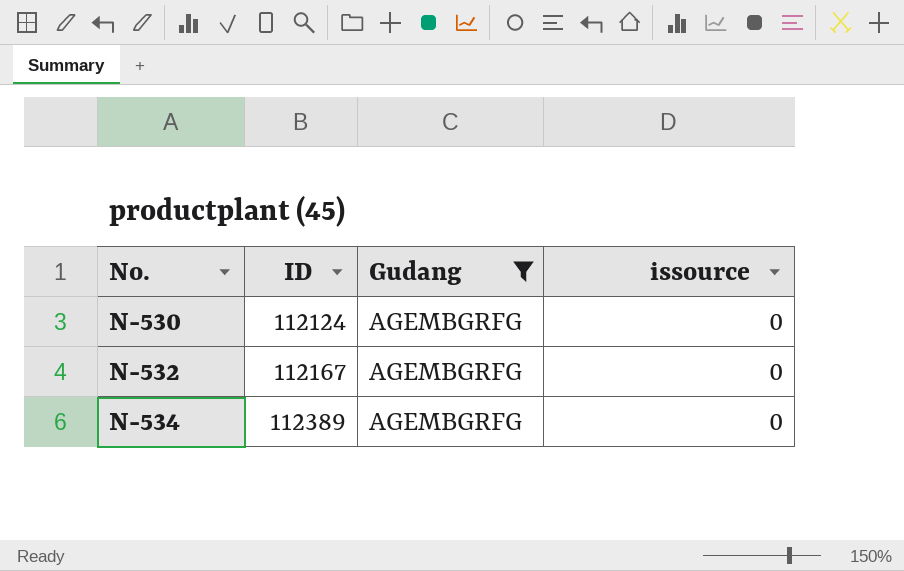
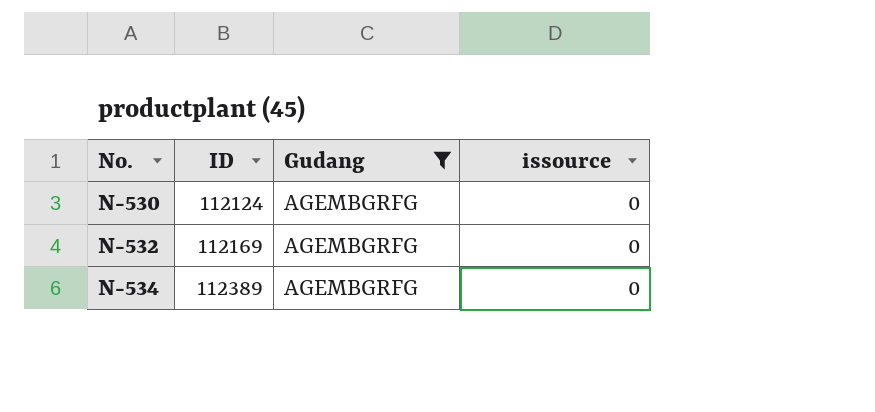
N-532 | ID: 112167 -> 112169

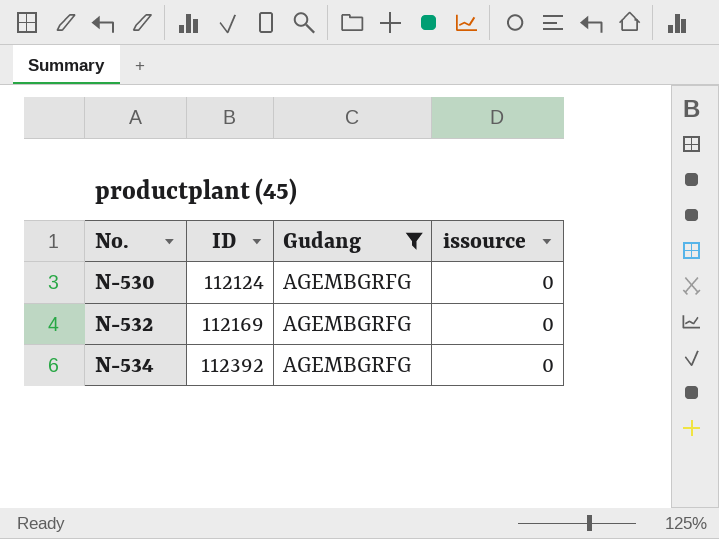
N-534 | ID: 112389 -> 112392

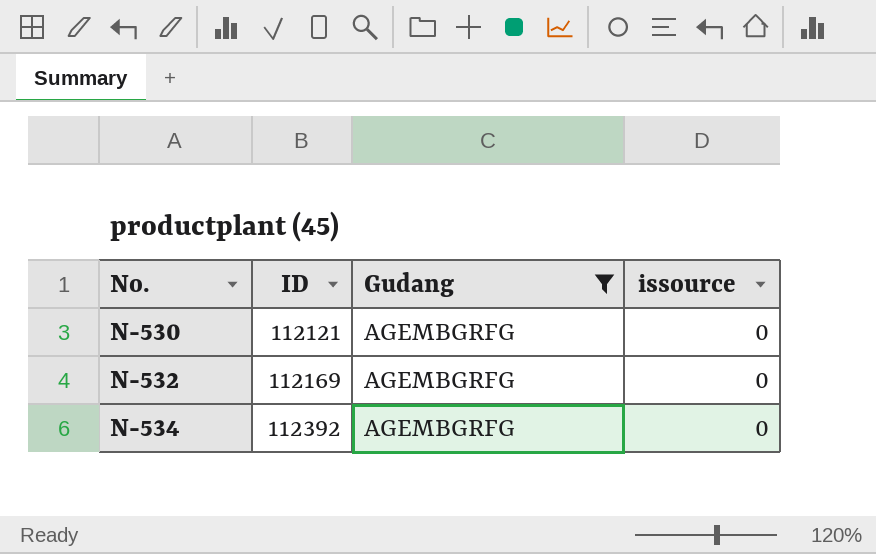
N-530 | ID: 112124 -> 112121

